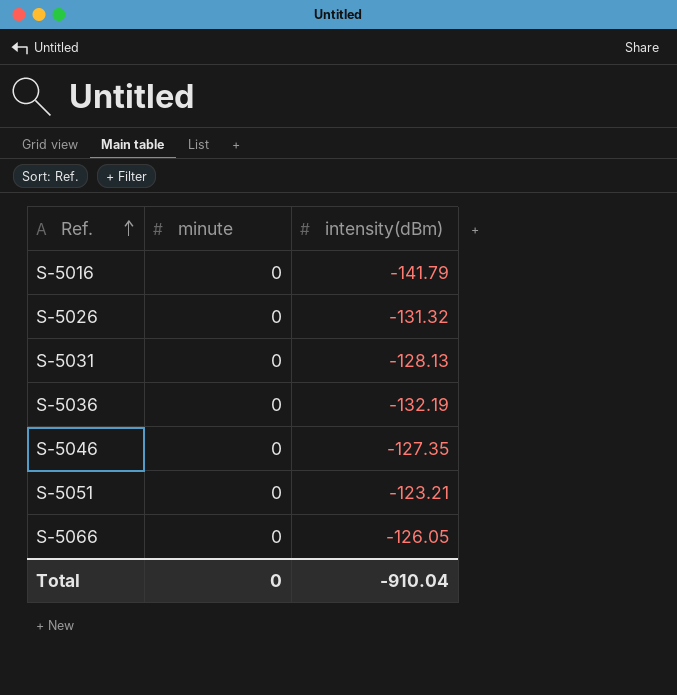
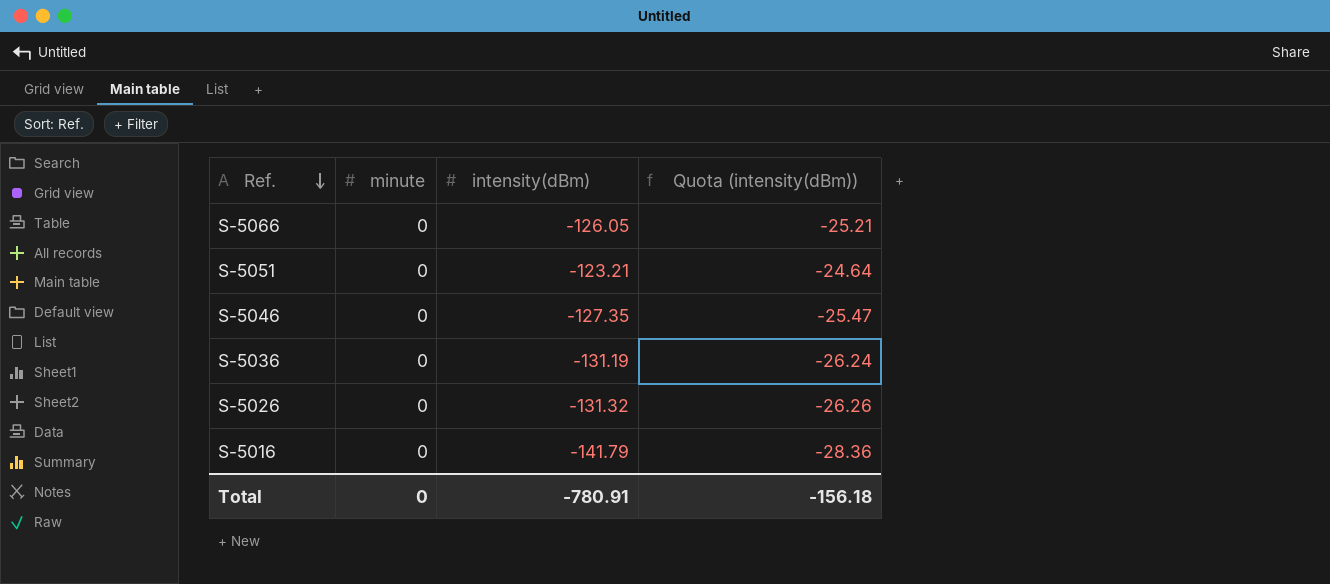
row order: Ref. ascending -> Ref. descending
column Quota (intensity(dBm)) | formula: none -> [intensity(dBm)] * 0.2
row S-5031: 0 | -128.13 -> none
S-5036 | intensity(dBm): -132.19 -> -131.19
Total | intensity(dBm): -910.04 -> -780.91

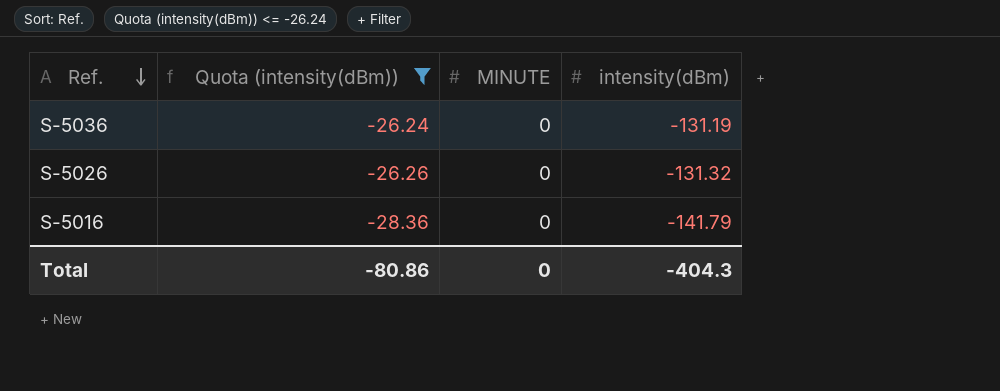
filter: none -> Quota (intensity(dBm)) <= -26.24
column Quota (intensity(dBm)) | position: 4 -> 2
column name: minute -> MINUTE
Total | Quota (intensity(dBm)): -156.18 -> -80.86
Total | intensity(dBm): -780.91 -> -404.3

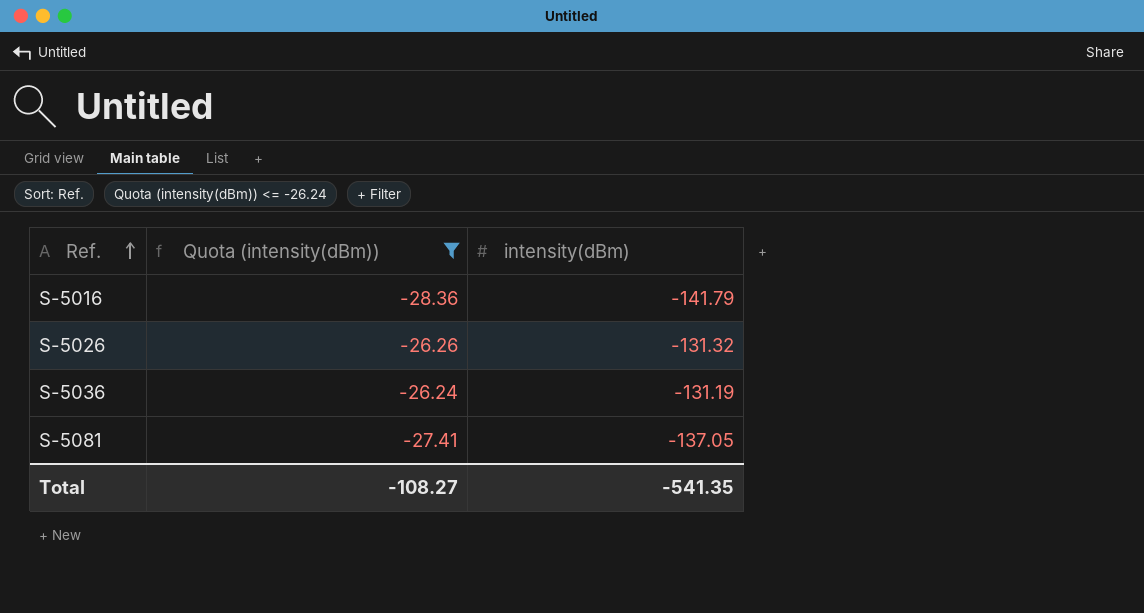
row order: Ref. descending -> Ref. ascending
column MINUTE | position: 3 -> none
row S-5081: none -> -27.41 | -137.05
Total | Quota (intensity(dBm)): -80.86 -> -108.27
Total | intensity(dBm): -404.3 -> -541.35

